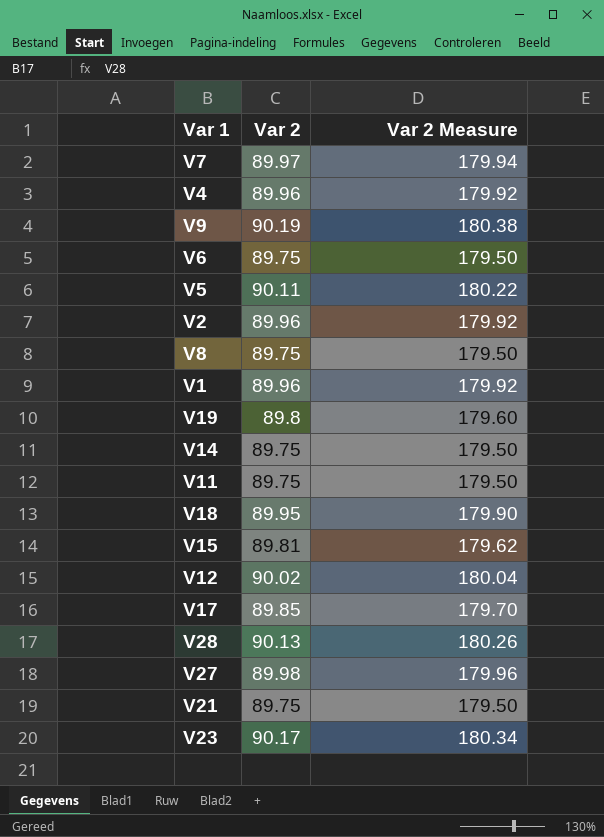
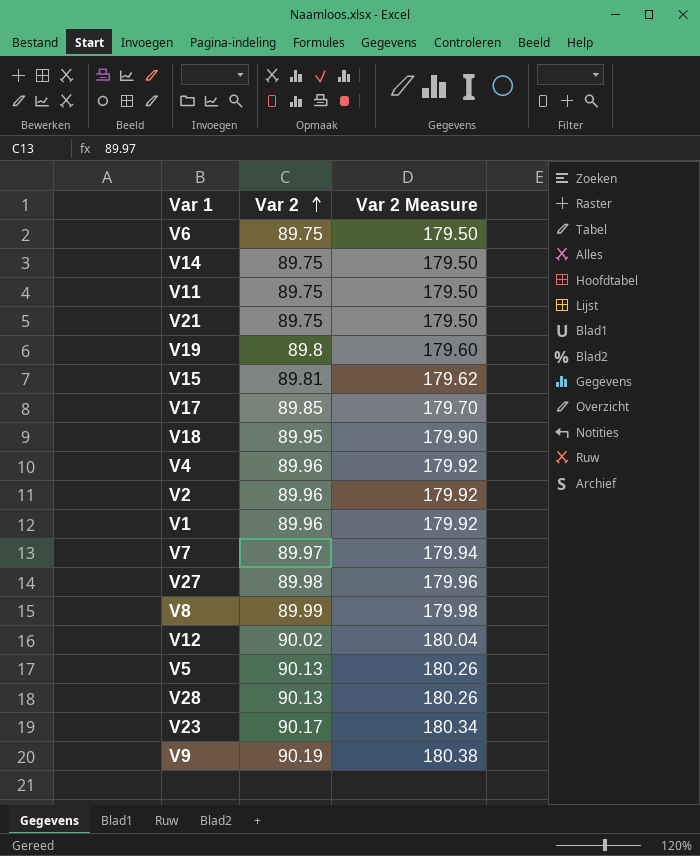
row order: none -> Var 2 ascending
V8 | Var 2: 89.75 -> 89.99
V8 | Var 2 Measure: 179.50 -> 179.98
V5 | Var 2: 90.11 -> 90.13
V5 | Var 2 Measure: 180.22 -> 180.26

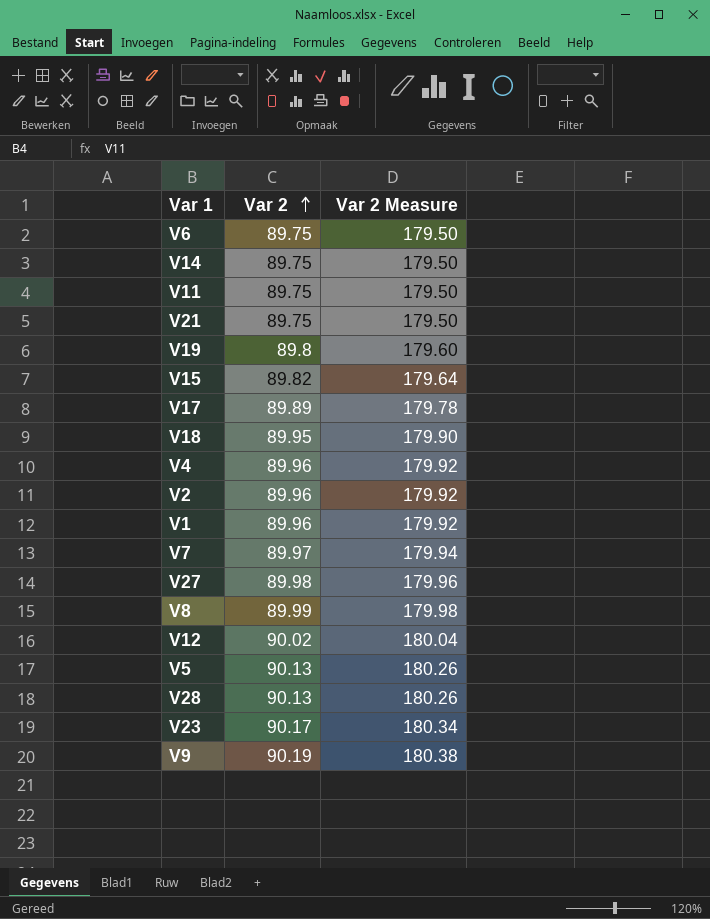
V15 | Var 2: 89.81 -> 89.82
V15 | Var 2 Measure: 179.62 -> 179.64
V17 | Var 2: 89.85 -> 89.89
V17 | Var 2 Measure: 179.70 -> 179.78

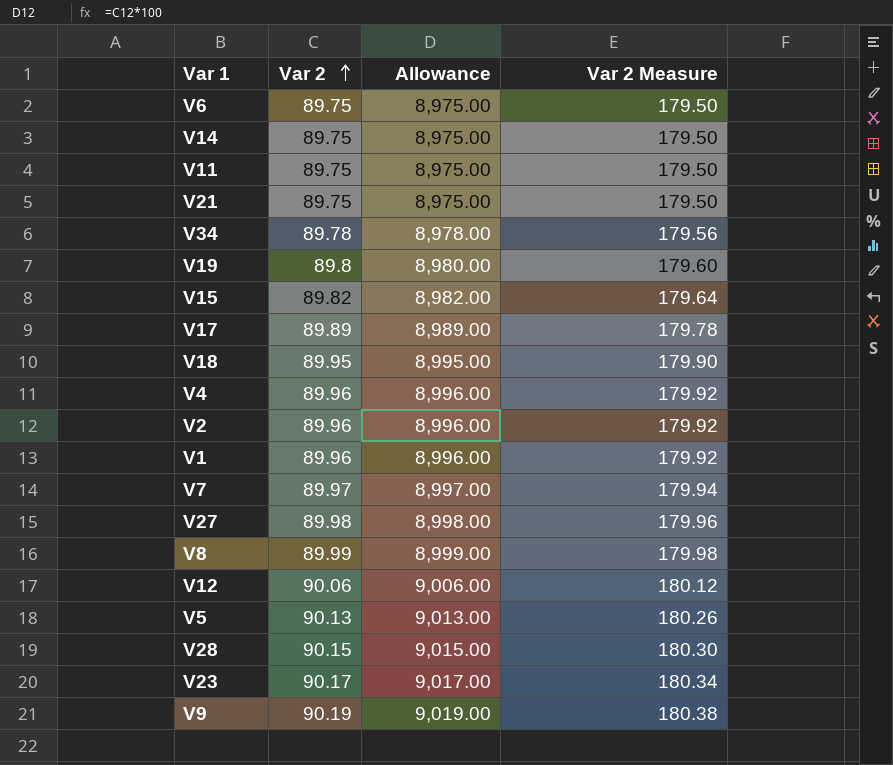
column Allowance | formula: none -> [Var 2] * 100
row V34: none -> 89.78 | 8,978.00 | 179.56
V12 | Var 2: 90.02 -> 90.06
V12 | Var 2 Measure: 180.04 -> 180.12
V28 | Var 2: 90.13 -> 90.15
V28 | Var 2 Measure: 180.26 -> 180.30

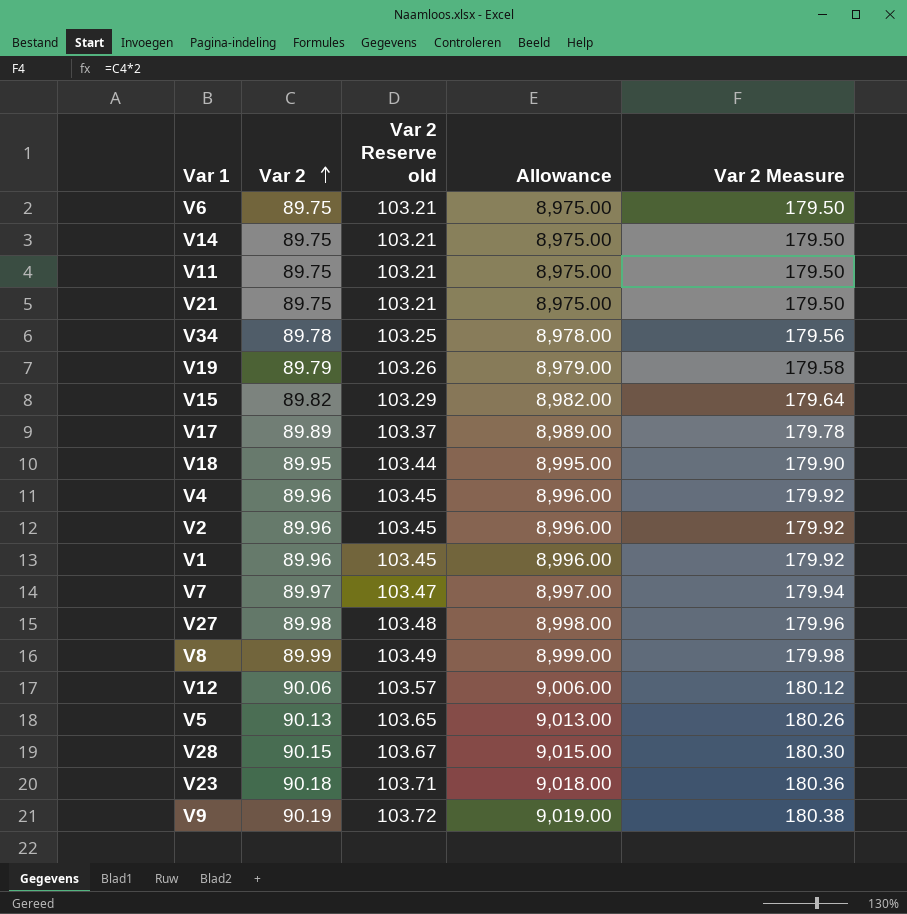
column Var 2 Reserve old | formula: none -> [Var 2] * 1.15
V19 | Var 2: 89.8 -> 89.79
V19 | Allowance: 8,980.00 -> 8,979.00
V19 | Var 2 Measure: 179.60 -> 179.58
V23 | Var 2: 90.17 -> 90.18
V23 | Allowance: 9,017.00 -> 9,018.00
V23 | Var 2 Measure: 180.34 -> 180.36

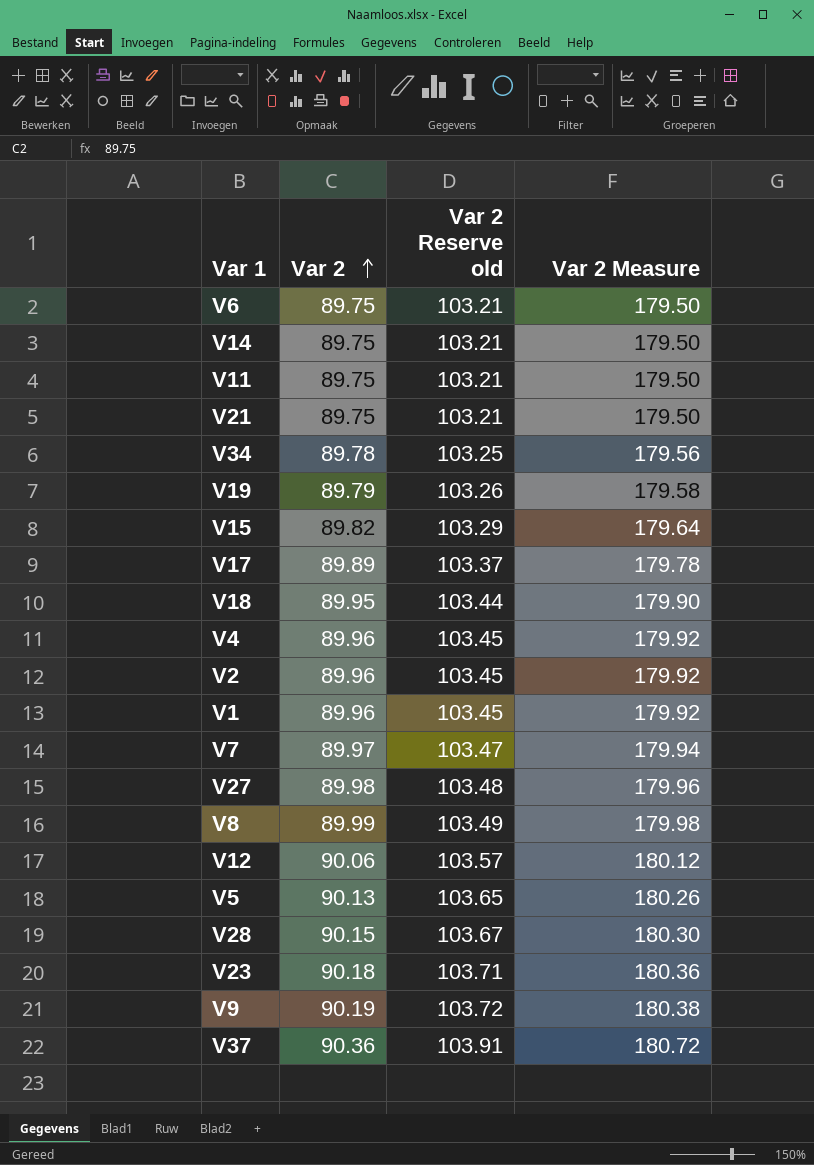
column Allowance | formula: [Var 2] * 100 -> none
row V37: none -> 90.36 | 103.91 | 180.72

